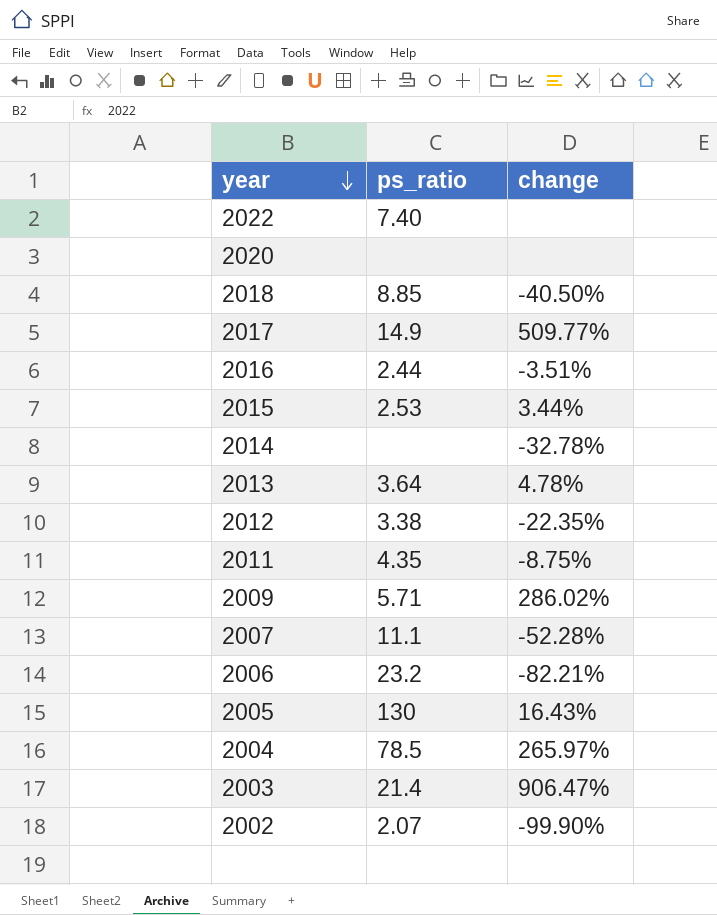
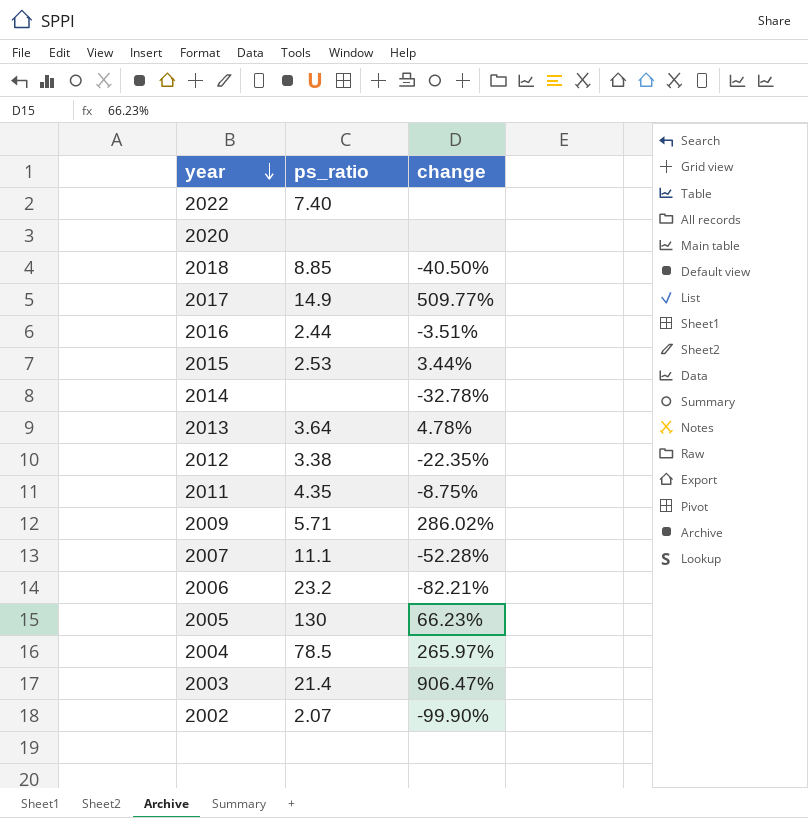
2005 | change: 16.43% -> 66.23%

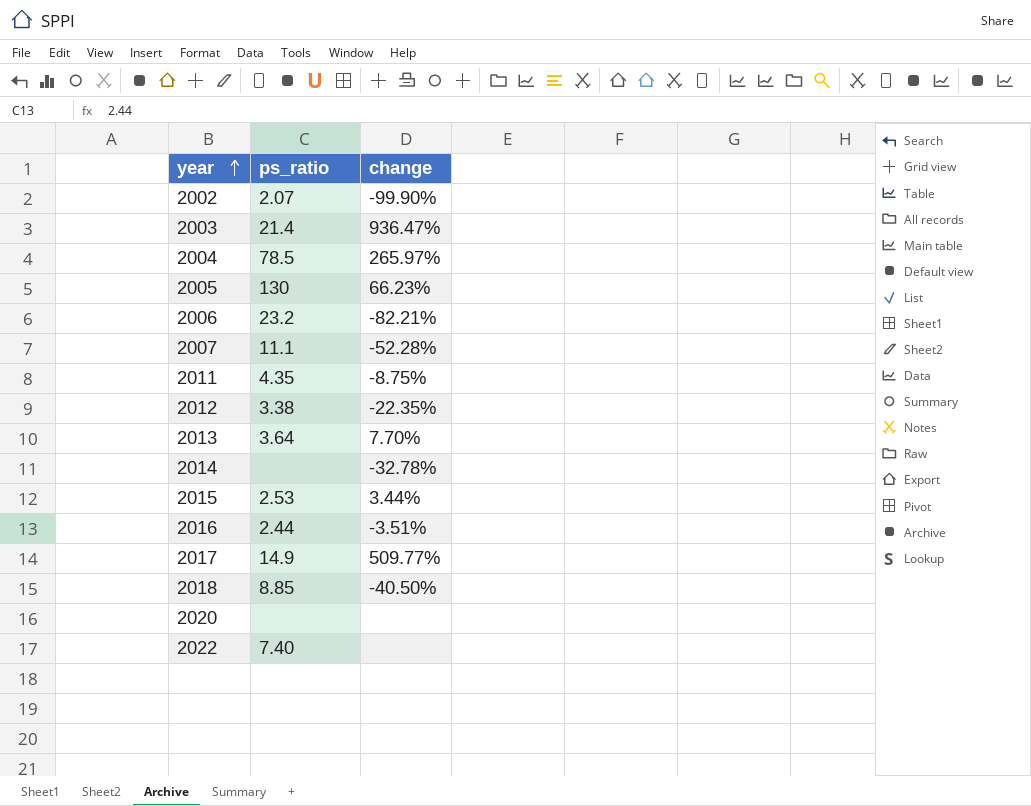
row order: year descending -> year ascending
row 2009: 5.71 | 286.02% -> none
2003 | change: 906.47% -> 936.47%
2013 | change: 4.78% -> 7.70%

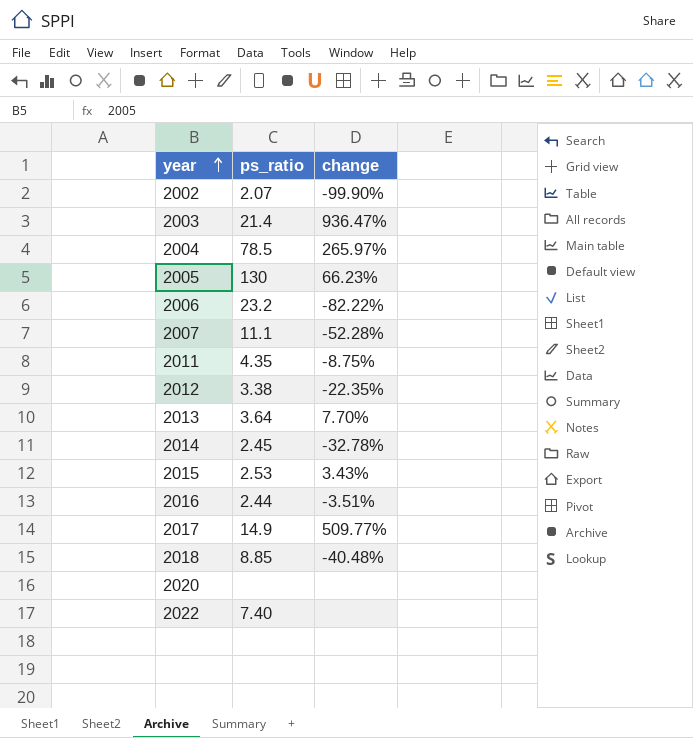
2006 | change: -82.21% -> -82.22%
2014 | ps_ratio: none -> 2.45
2015 | change: 3.44% -> 3.43%
2018 | change: -40.50% -> -40.48%

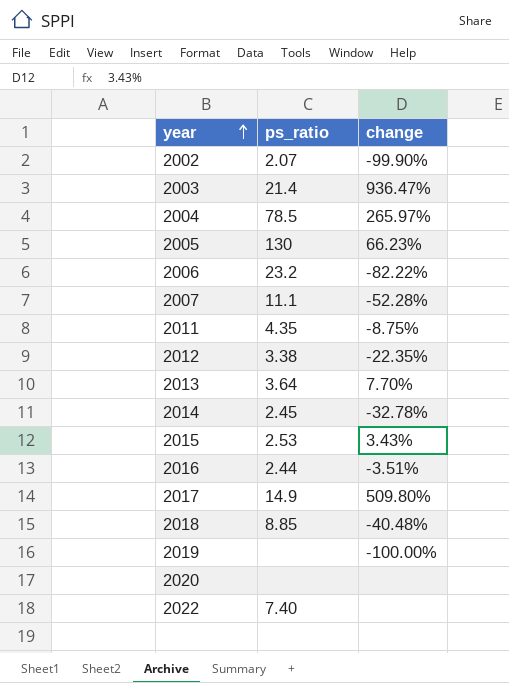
2017 | change: 509.77% -> 509.80%
row 2019: none -> none | -100.00%

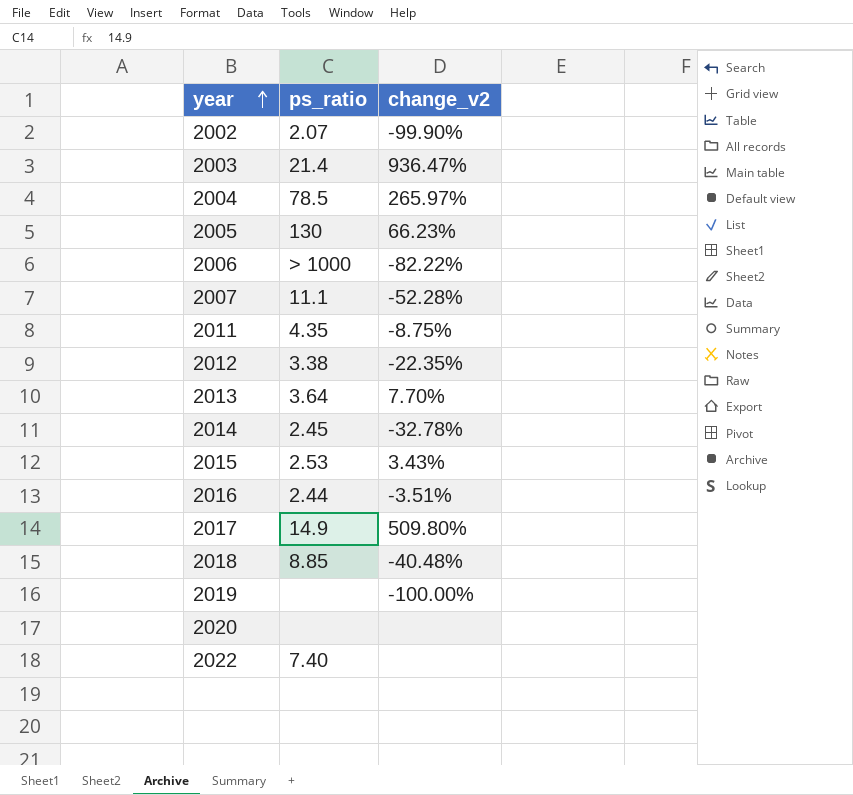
column name: change -> change_v2
2006 | ps_ratio: 23.2 -> > 1000

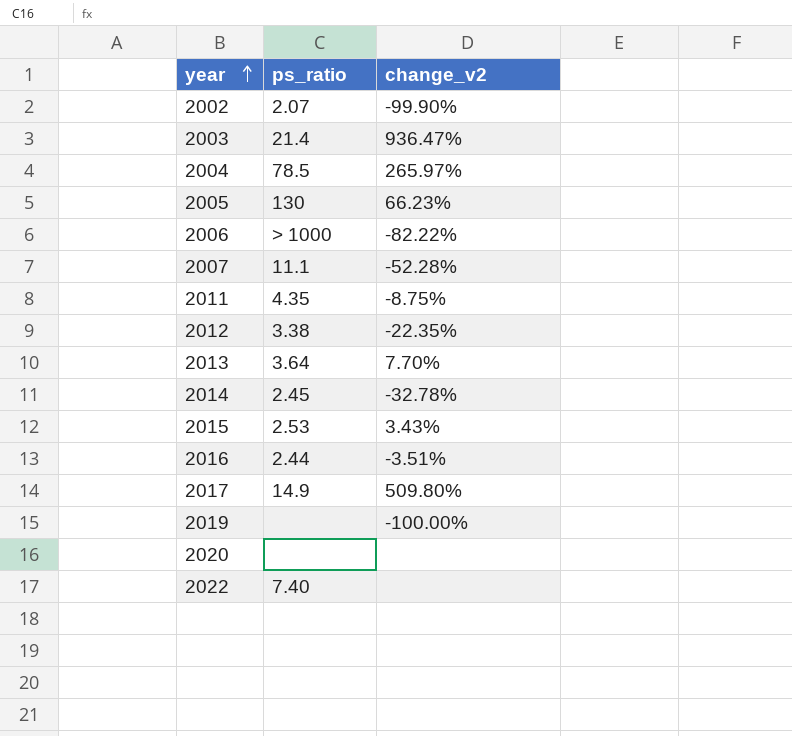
row 2018: 8.85 | -40.48% -> none

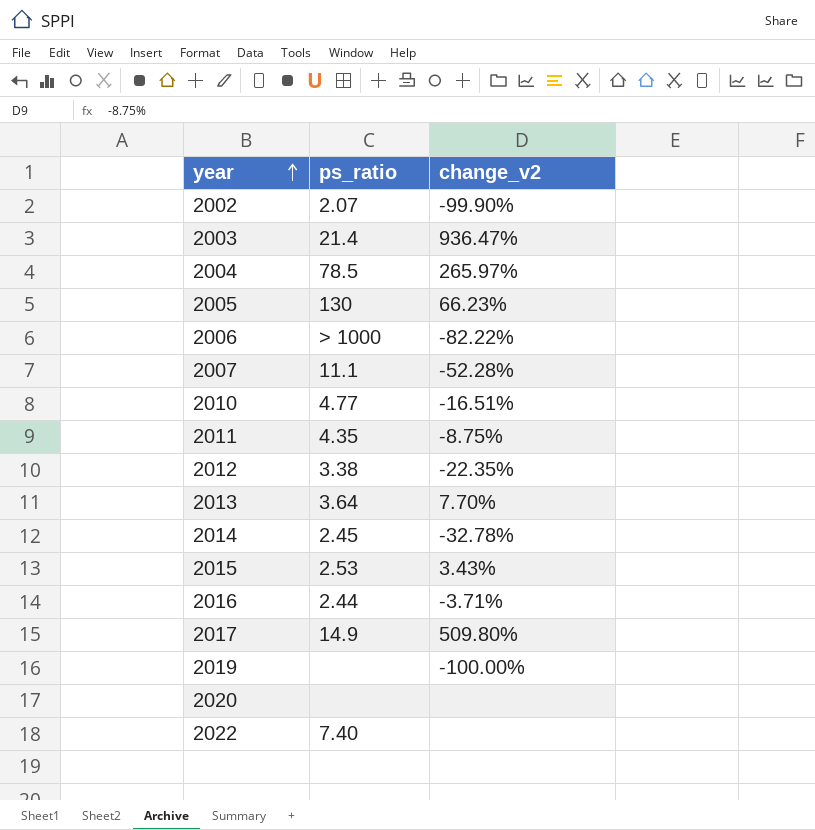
row 2010: none -> 4.77 | -16.51%
2016 | change_v2: -3.51% -> -3.71%

